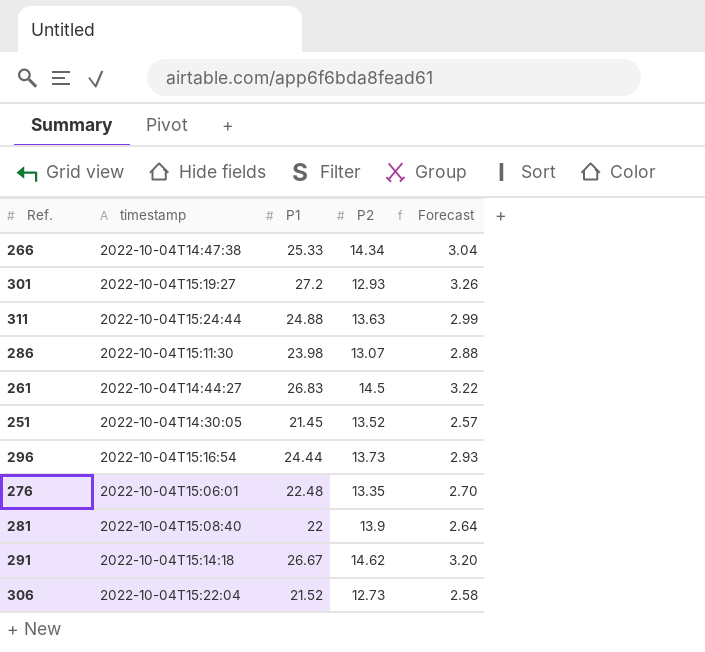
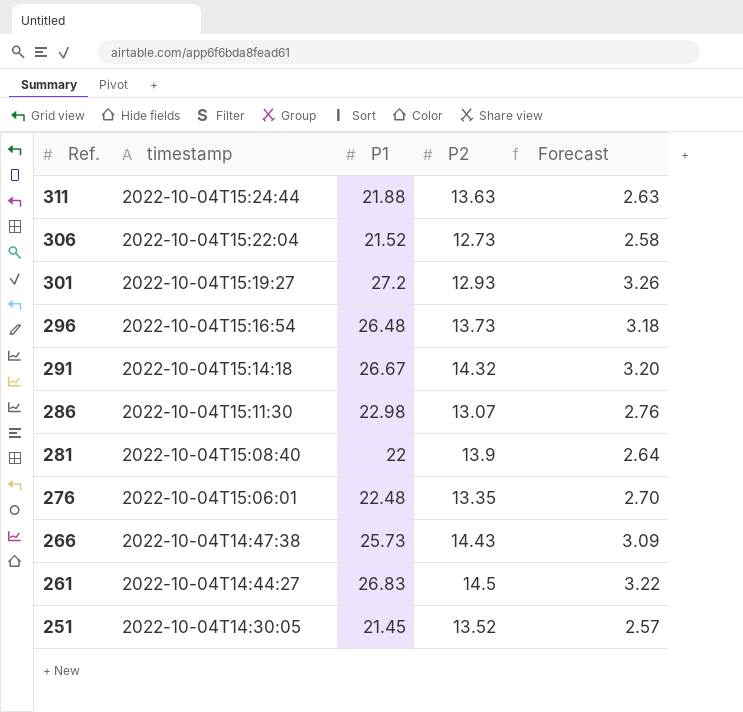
row order: none -> Ref. descending
311 | P1: 24.88 -> 21.88
311 | Forecast: 2.99 -> 2.63
296 | P1: 24.44 -> 26.48
296 | Forecast: 2.93 -> 3.18
291 | P2: 14.62 -> 14.32
286 | P1: 23.98 -> 22.98
286 | Forecast: 2.88 -> 2.76
266 | P1: 25.33 -> 25.73
266 | P2: 14.34 -> 14.43
266 | Forecast: 3.04 -> 3.09

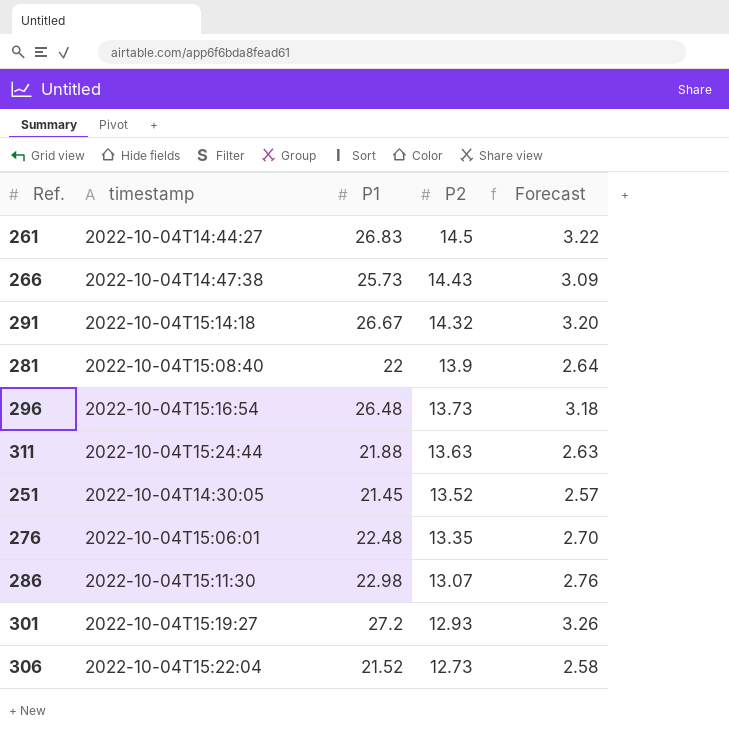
row order: Ref. descending -> P2 descending

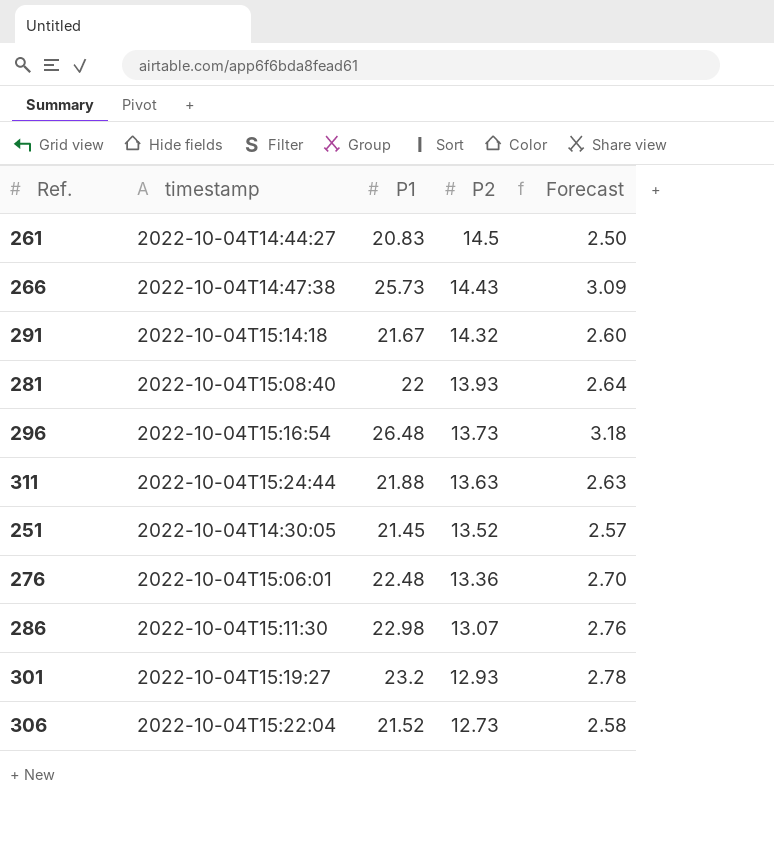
261 | P1: 26.83 -> 20.83
261 | Forecast: 3.22 -> 2.50
291 | P1: 26.67 -> 21.67
291 | Forecast: 3.20 -> 2.60
281 | P2: 13.9 -> 13.93
276 | P2: 13.35 -> 13.36
301 | P1: 27.2 -> 23.2
301 | Forecast: 3.26 -> 2.78

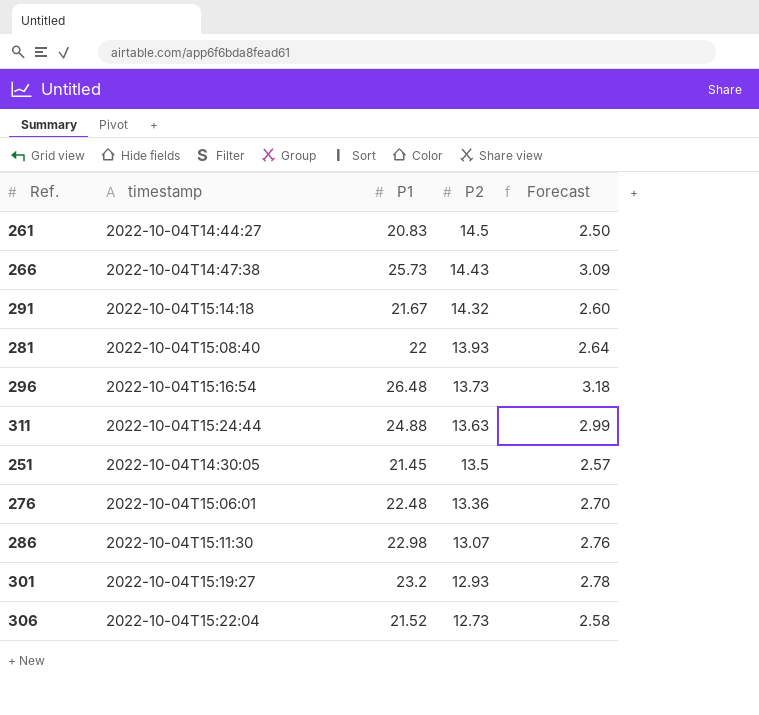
311 | P1: 21.88 -> 24.88
311 | Forecast: 2.63 -> 2.99
251 | P2: 13.52 -> 13.5

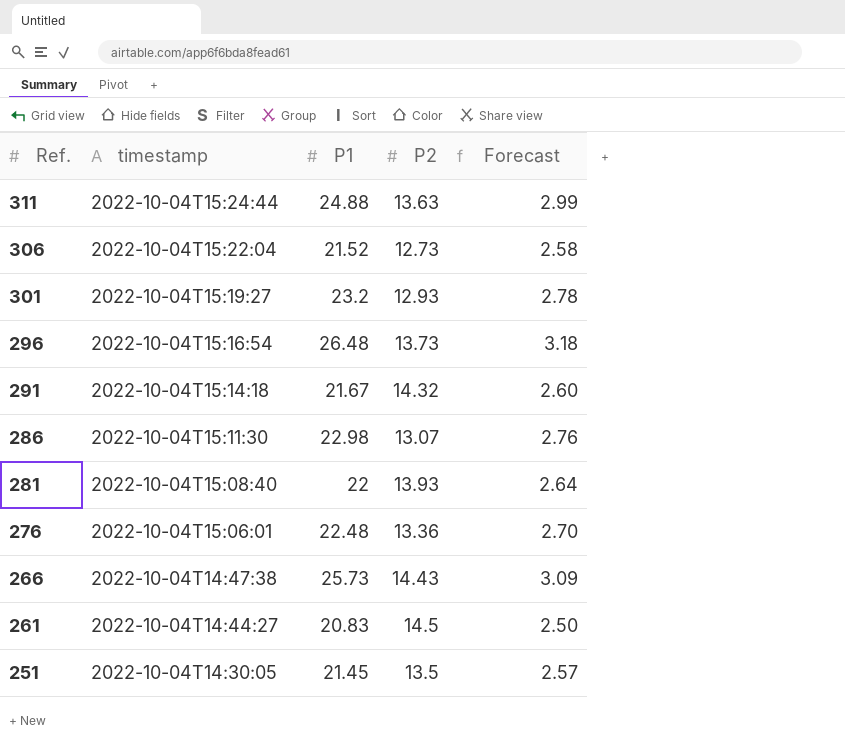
row order: P2 descending -> Ref. descending

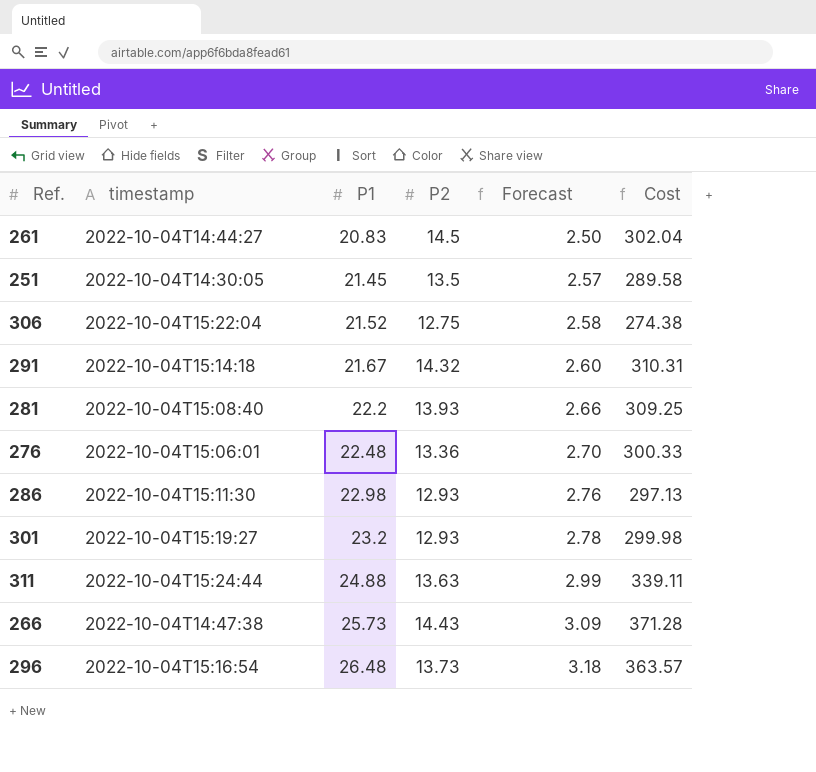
row order: Ref. descending -> P1 ascending
column Cost | formula: none -> [P1] * [P2]
306 | P2: 12.73 -> 12.75
281 | P1: 22 -> 22.2
281 | Forecast: 2.64 -> 2.66
286 | P2: 13.07 -> 12.93

